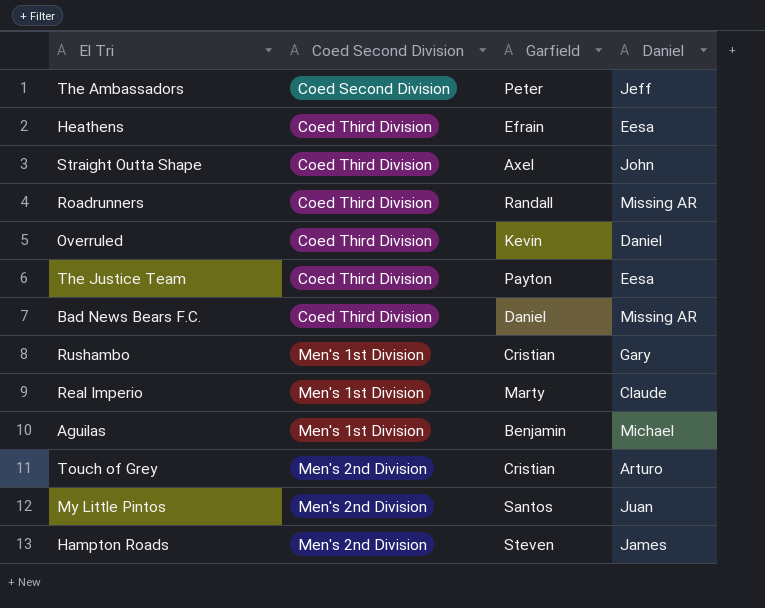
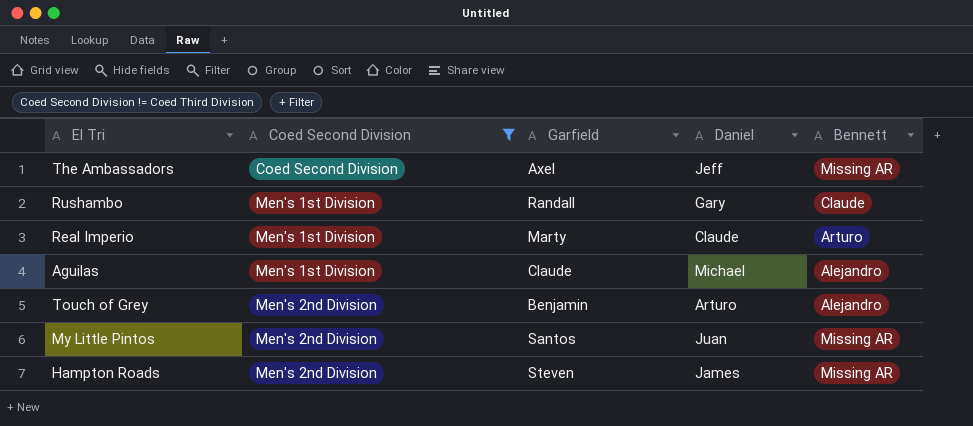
filter: none -> Coed Second Division != Coed Third Division
column Bennett | position: none -> 5
The Ambassadors | Garfield: Peter -> Axel
Rushambo | Garfield: Cristian -> Randall
Aguilas | Garfield: Benjamin -> Claude
Touch of Grey | Garfield: Cristian -> Benjamin

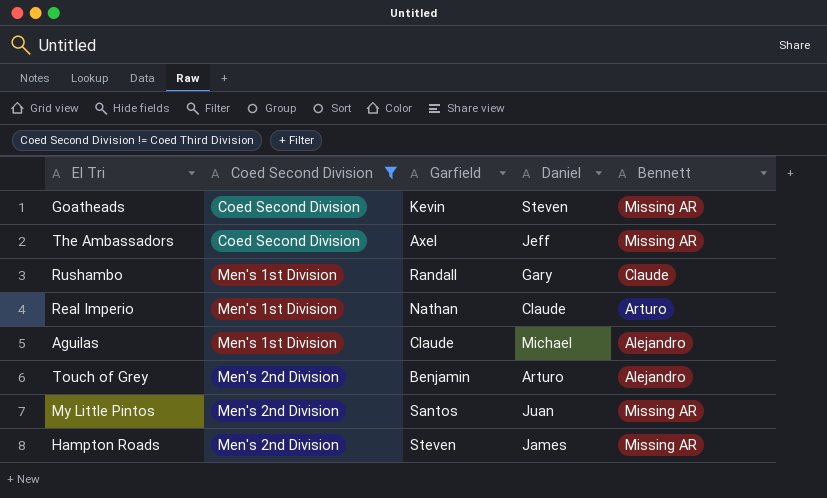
row Goatheads: none -> Coed Second Division | Kevin | Steven | Missing AR
Real Imperio | Garfield: Marty -> Nathan

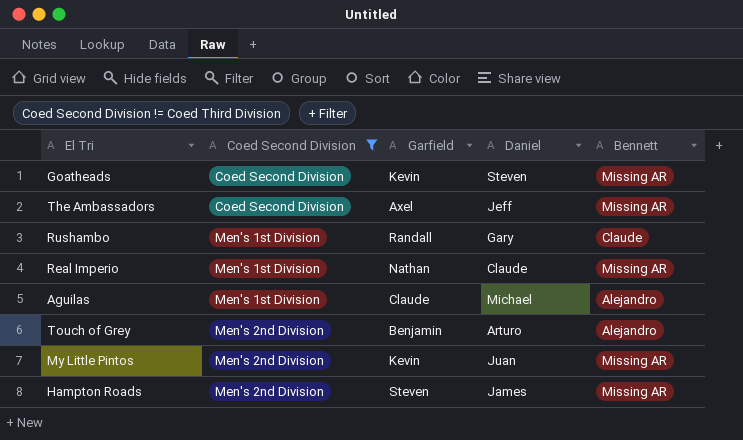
Real Imperio | Bennett: Arturo -> Missing AR
My Little Pintos | Garfield: Santos -> Kevin

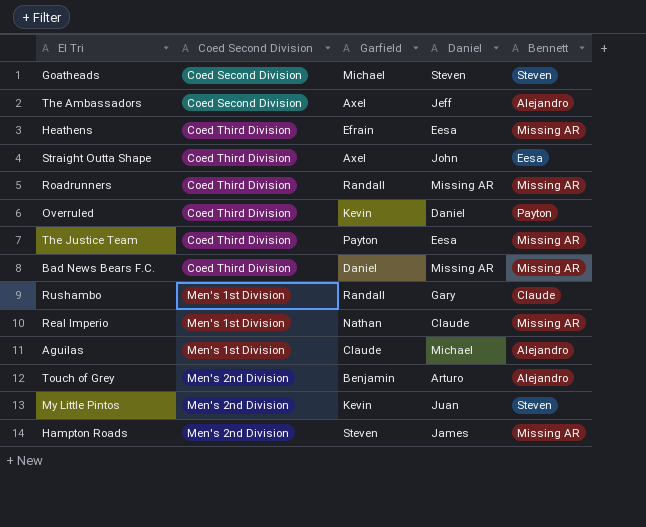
filter: Coed Second Division != Coed Third Division -> none
Goatheads | Garfield: Kevin -> Michael
Goatheads | Bennett: Missing AR -> Steven
The Ambassadors | Bennett: Missing AR -> Alejandro
My Little Pintos | Bennett: Missing AR -> Steven

